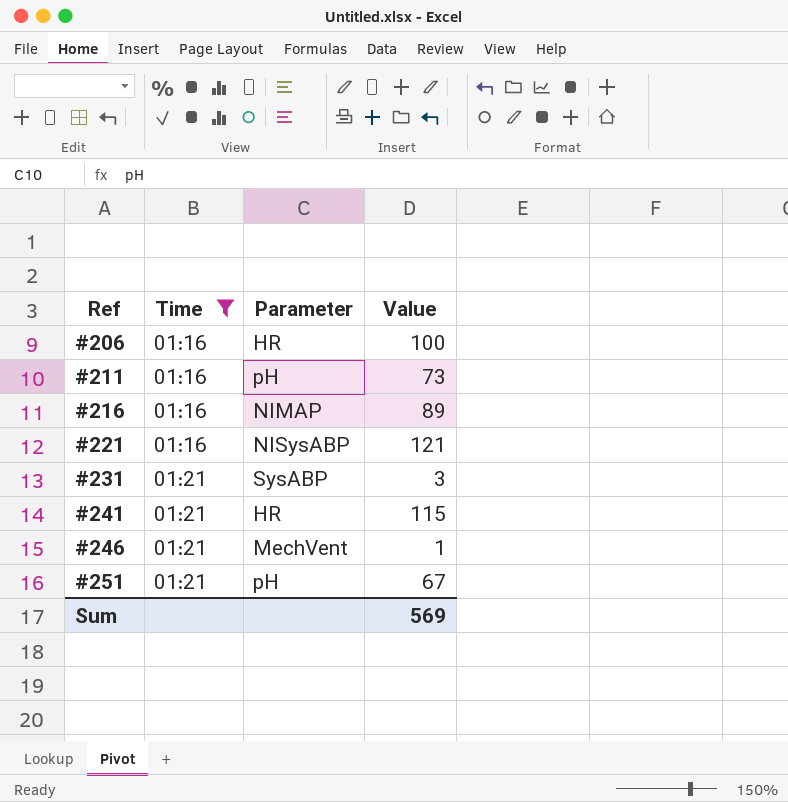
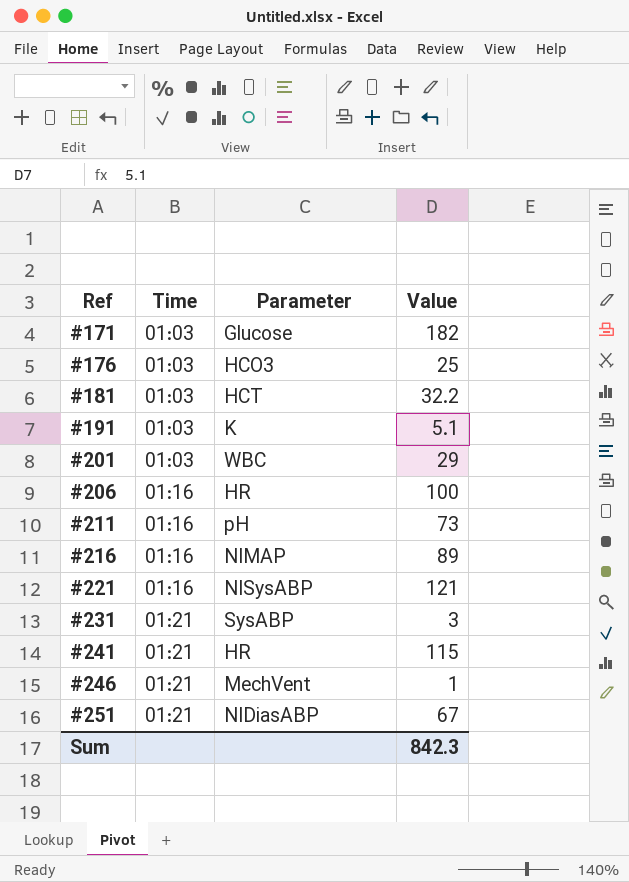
filter: Time != 01:03 -> none
#251 | Parameter: pH -> NIDiasABP
Sum | Value: 569 -> 842.3

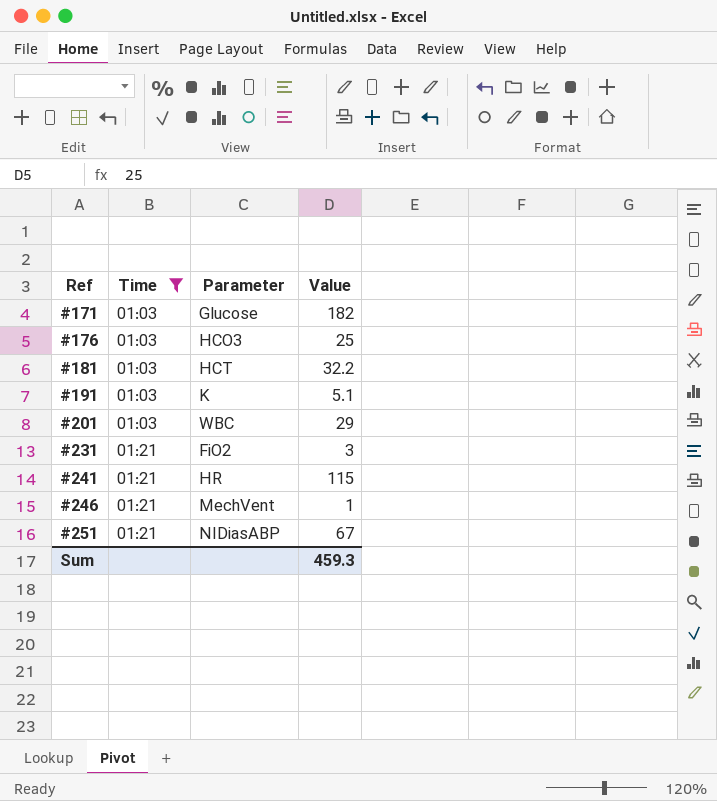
filter: none -> Time != 01:16
#231 | Parameter: SysABP -> FiO2
Sum | Value: 842.3 -> 459.3

